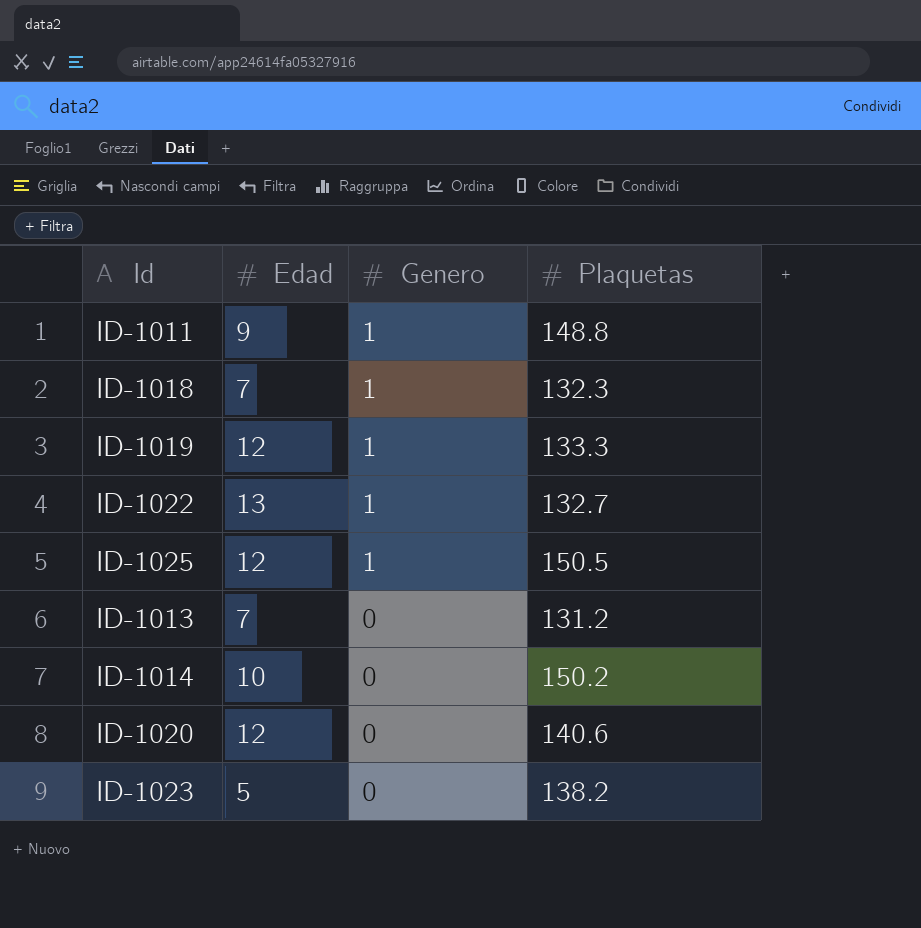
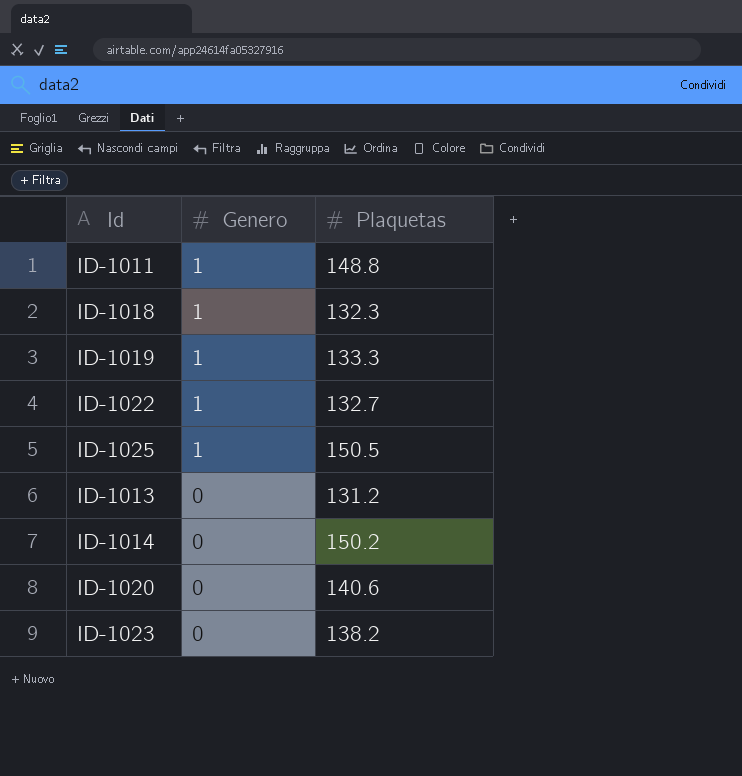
column Edad | position: 2 -> none

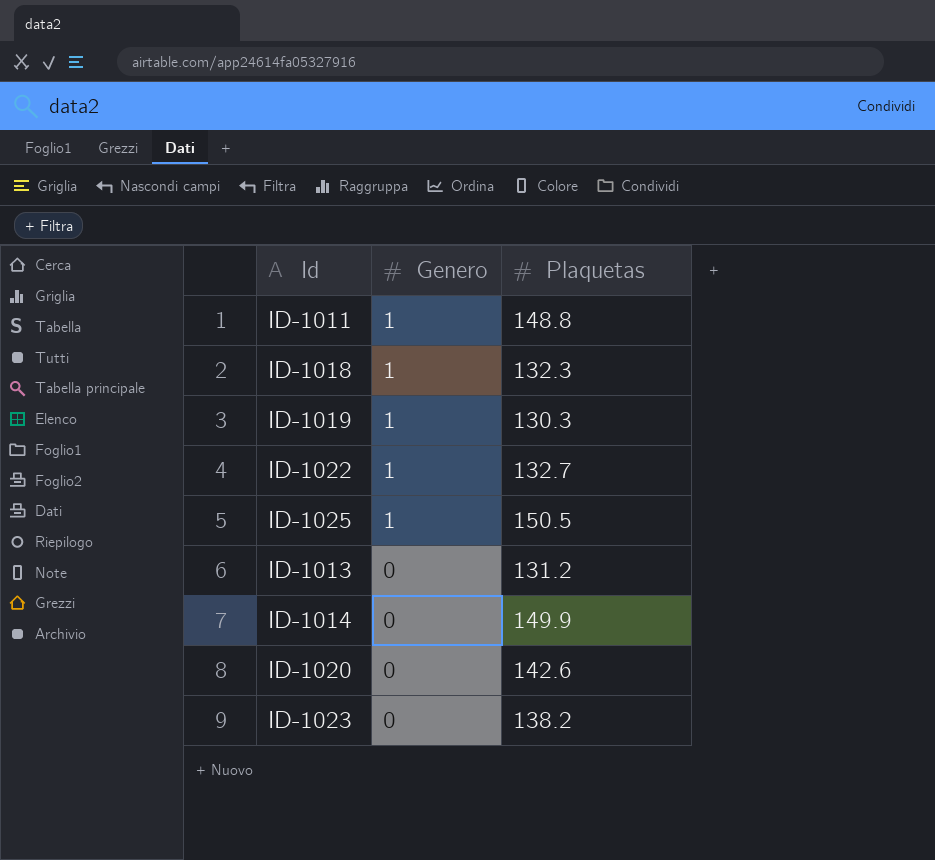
ID-1019 | Plaquetas: 133.3 -> 130.3
ID-1014 | Plaquetas: 150.2 -> 149.9
ID-1020 | Plaquetas: 140.6 -> 142.6

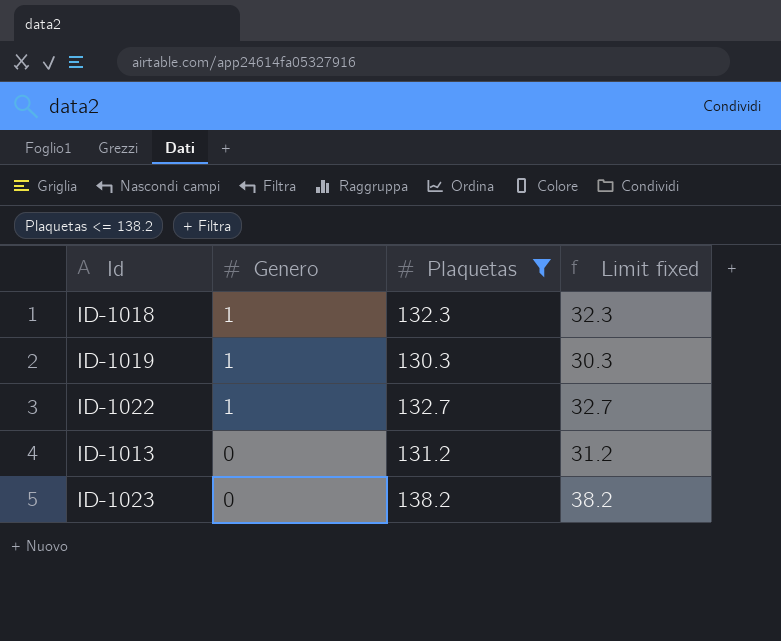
filter: none -> Plaquetas <= 138.2
column Limit fixed | formula: none -> [Plaquetas] - 100

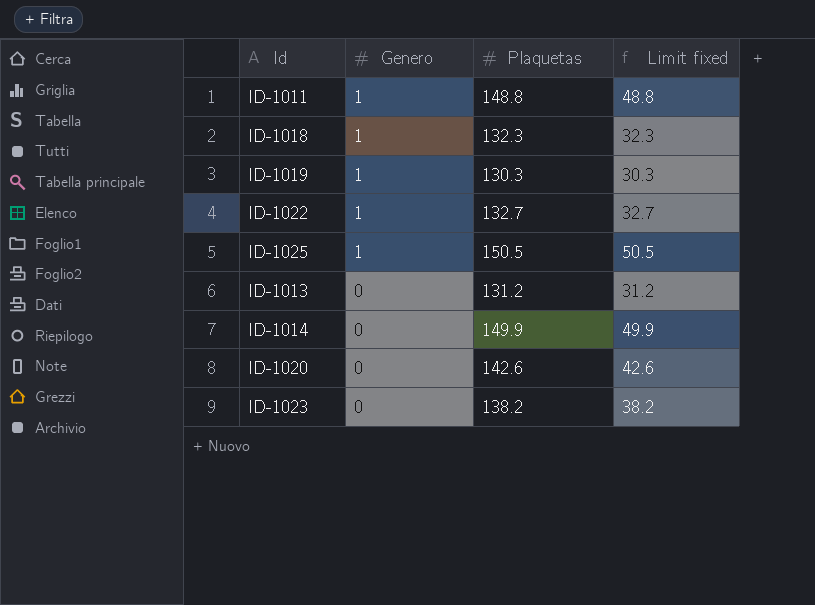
filter: Plaquetas <= 138.2 -> none

